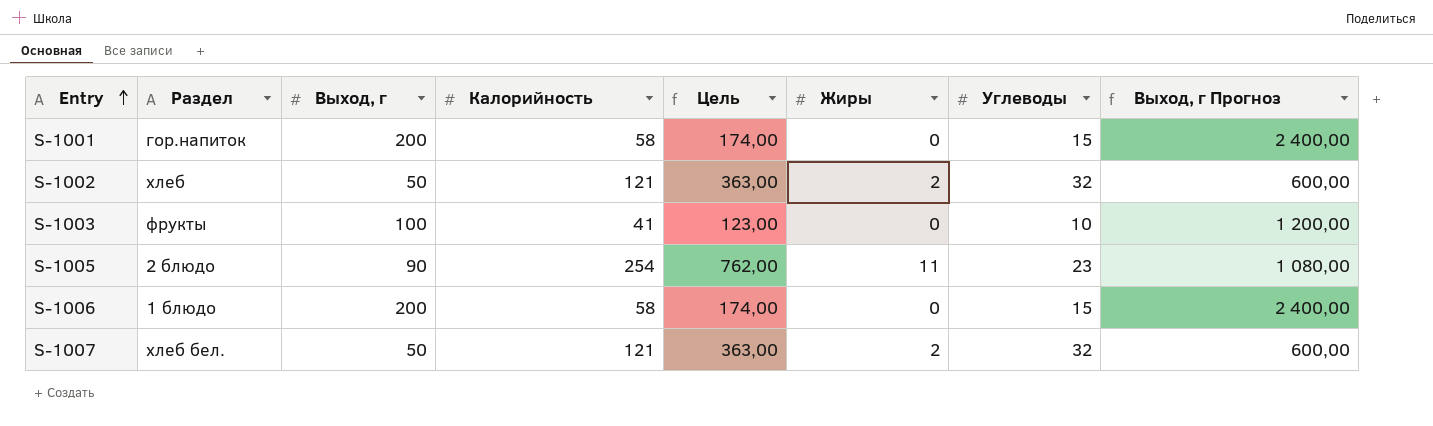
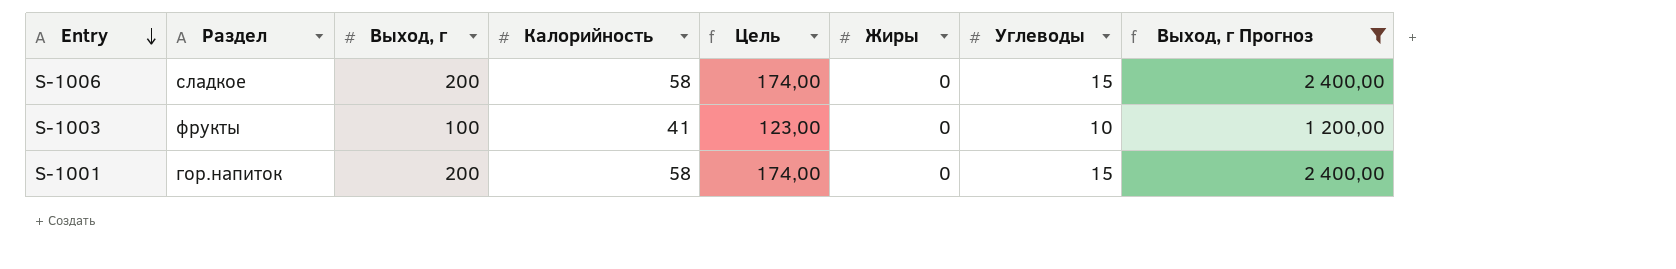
filter: none -> Выход, г Прогноз >= 1 200,00
row order: Entry ascending -> Entry descending
S-1006 | Раздел: 1 блюдо -> сладкое

